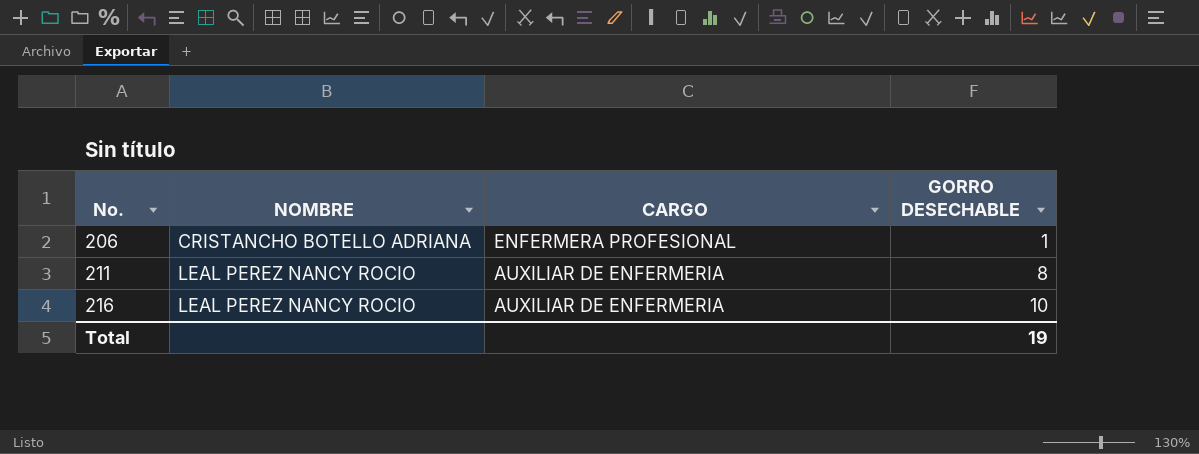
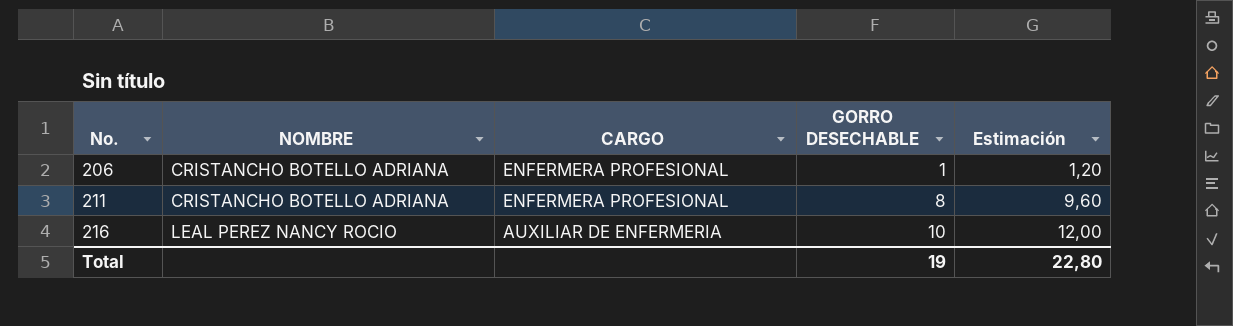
column Estimación | formula: none -> [GORRO DESECHABLE] * 1,2
211 | NOMBRE: LEAL PEREZ NANCY ROCIO -> CRISTANCHO BOTELLO ADRIANA
211 | CARGO: AUXILIAR DE ENFERMERIA -> ENFERMERA PROFESIONAL

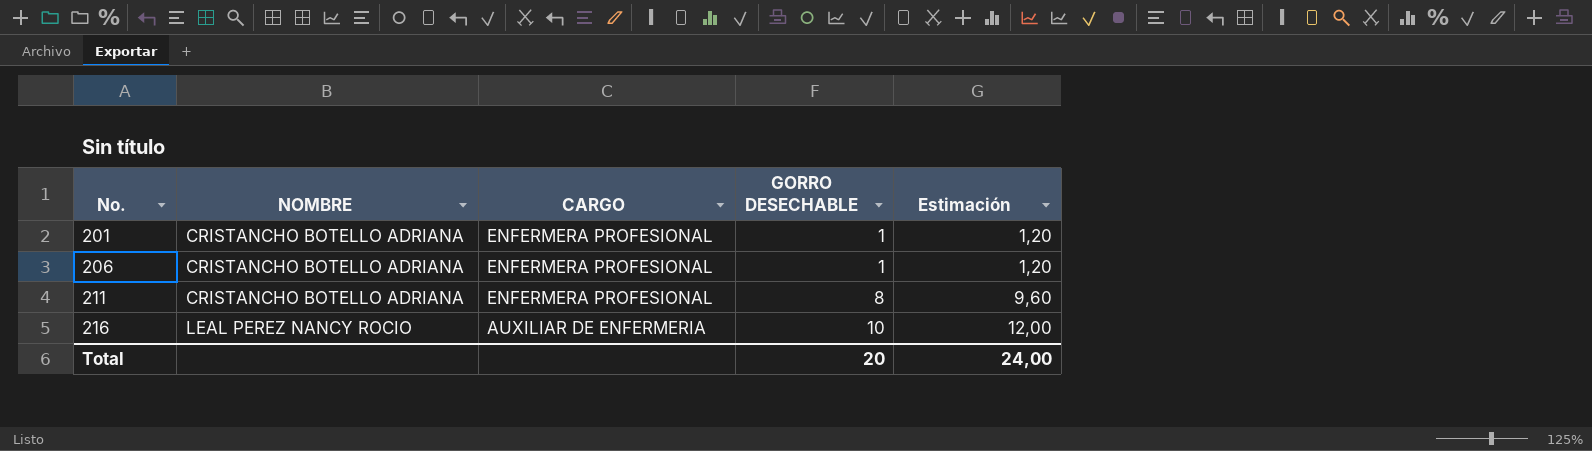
row 201: none -> CRISTANCHO BOTELLO ADRIANA | ENFERMERA PROFESIONAL | 1 | 1,20
Total | GORRO DESECHABLE: 19 -> 20
Total | Estimación: 22,80 -> 24,00

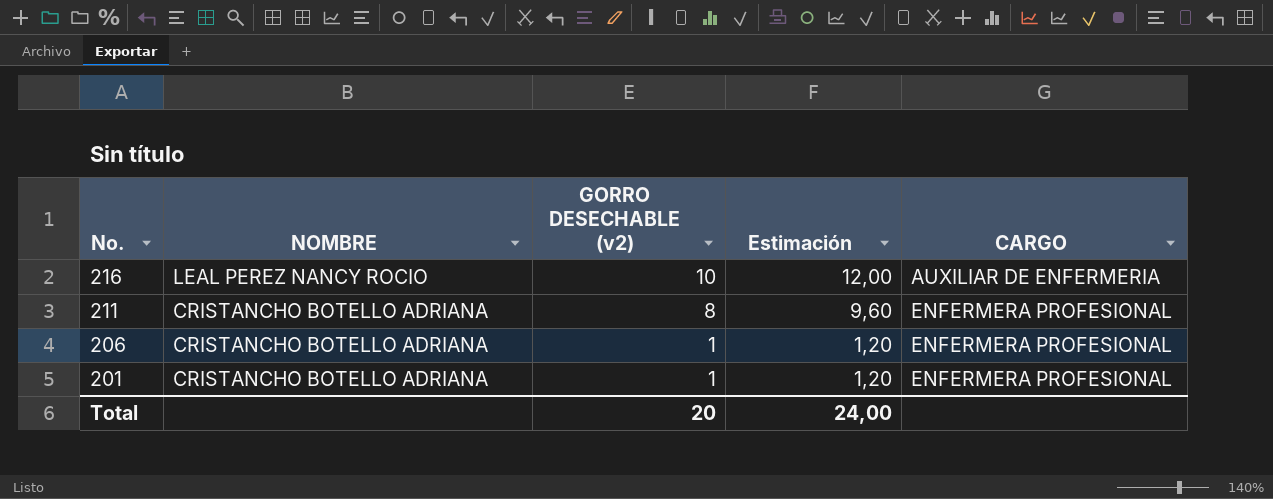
row order: No. ascending -> No. descending
column name: GORRO DESECHABLE -> GORRO DESECHABLE (v2)
column CARGO | position: 3 -> 5

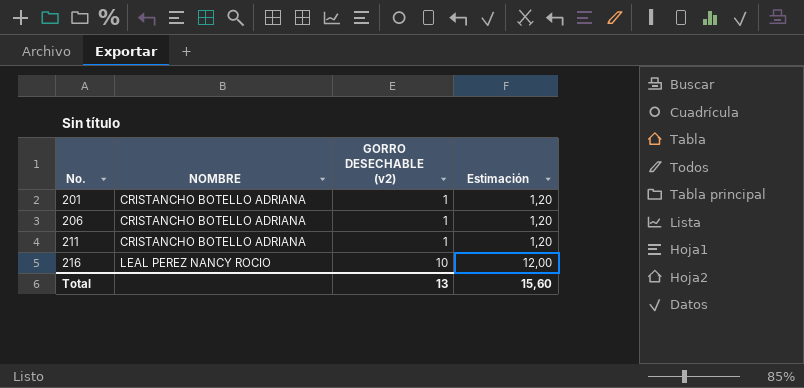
row order: No. descending -> No. ascending
column CARGO | position: 5 -> none
211 | GORRO DESECHABLE (v2): 8 -> 1
211 | Estimación: 9,60 -> 1,20
Total | GORRO DESECHABLE (v2): 20 -> 13
Total | Estimación: 24,00 -> 15,60

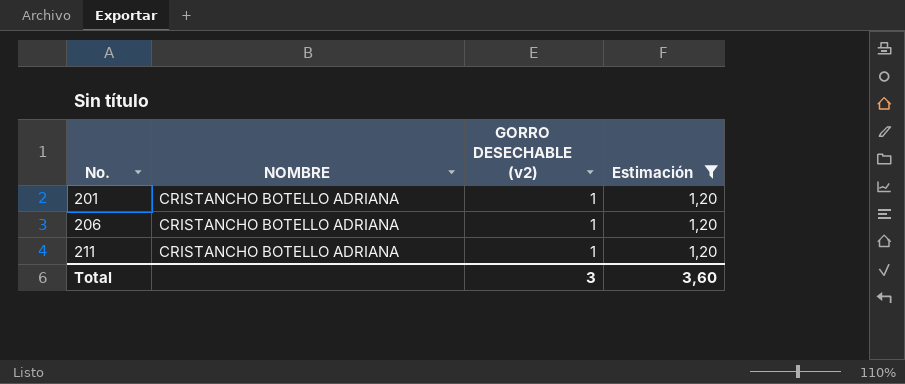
filter: none -> Estimación = 1,20
Total | GORRO DESECHABLE (v2): 13 -> 3
Total | Estimación: 15,60 -> 3,60

